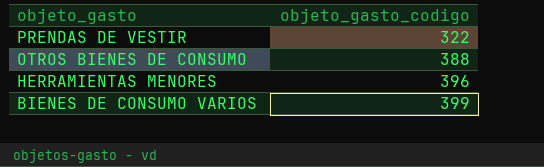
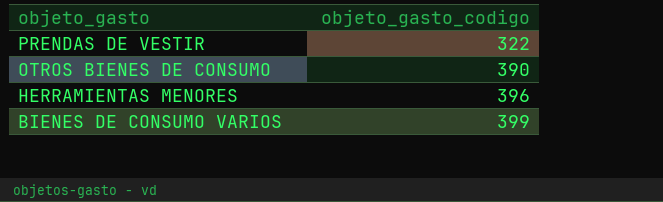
OTROS BIENES DE CONSUMO | objeto_gasto_codigo: 388 -> 390

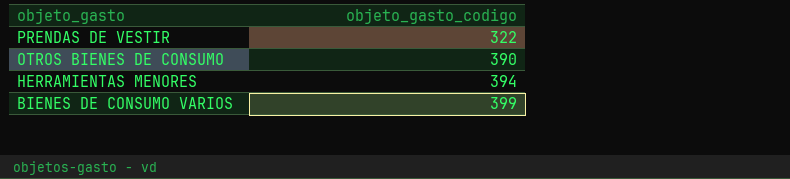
HERRAMIENTAS MENORES | objeto_gasto_codigo: 396 -> 394

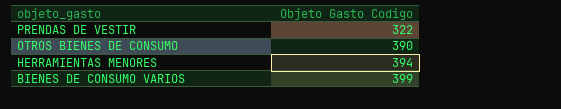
column name: objeto_gasto_codigo -> Objeto Gasto Codigo

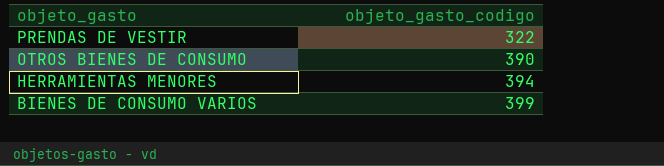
column name: Objeto Gasto Codigo -> objeto_gasto_codigo

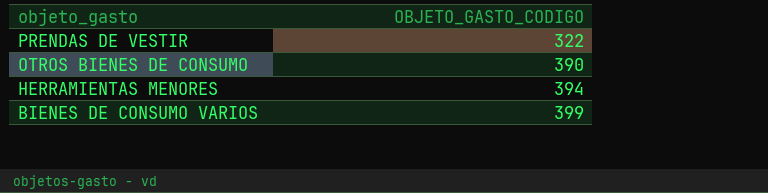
column name: objeto_gasto_codigo -> OBJETO_GASTO_CODIGO

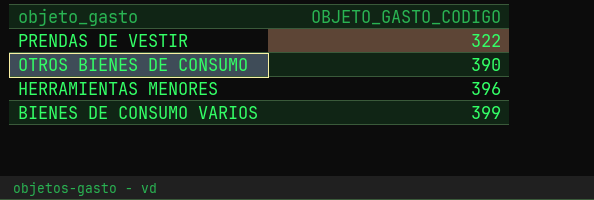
HERRAMIENTAS MENORES | OBJETO_GASTO_CODIGO: 394 -> 396

